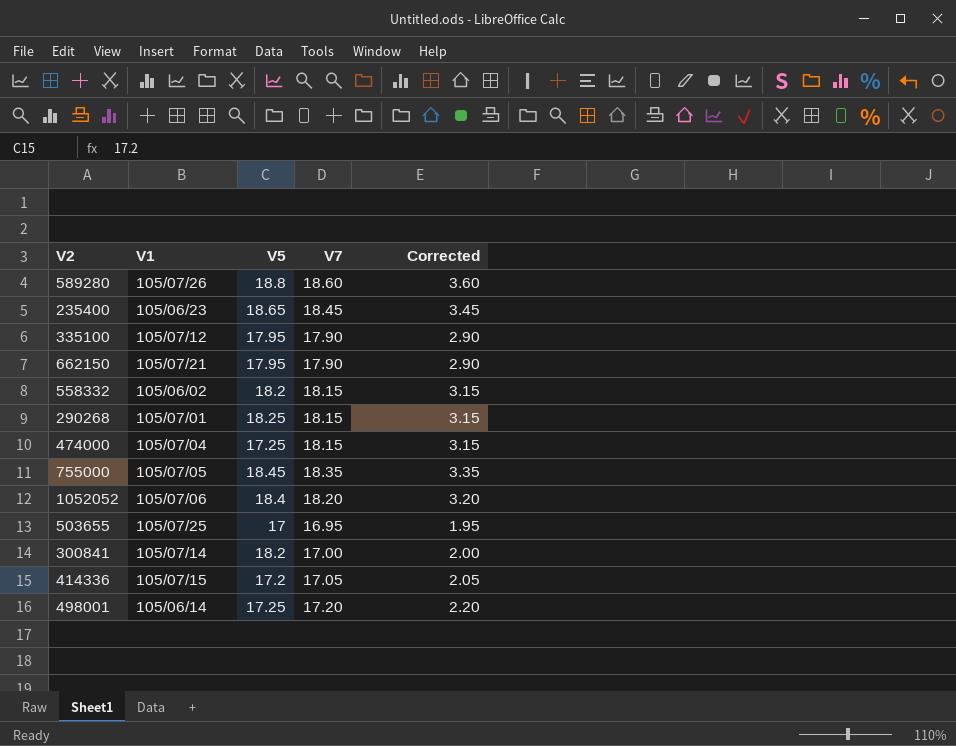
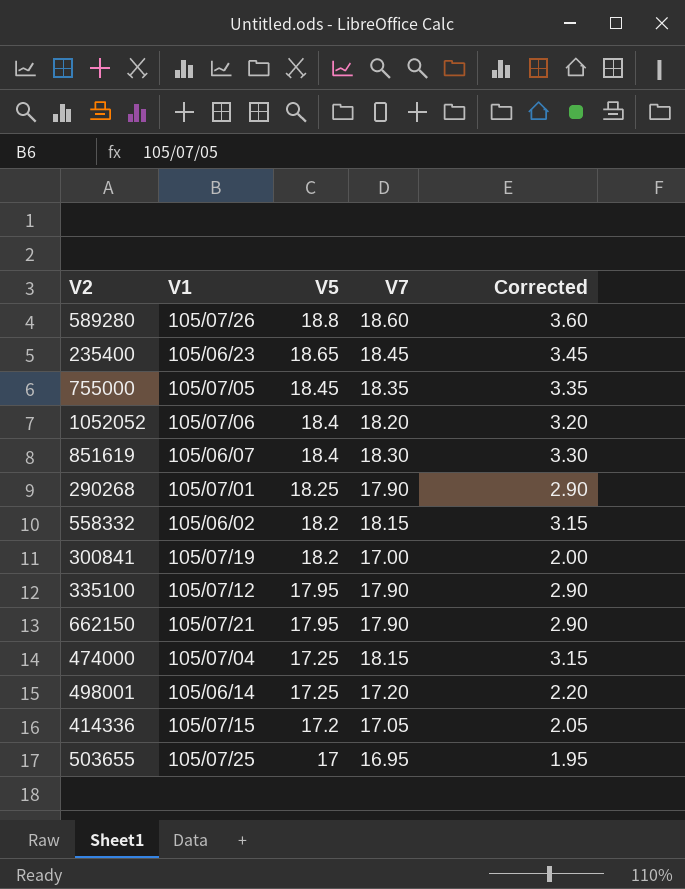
row order: none -> V5 descending
row 851619: none -> 105/06/07 | 18.4 | 18.30 | 3.30
290268 | V7: 18.15 -> 17.90
290268 | Corrected: 3.15 -> 2.90
300841 | V1: 105/07/14 -> 105/07/19

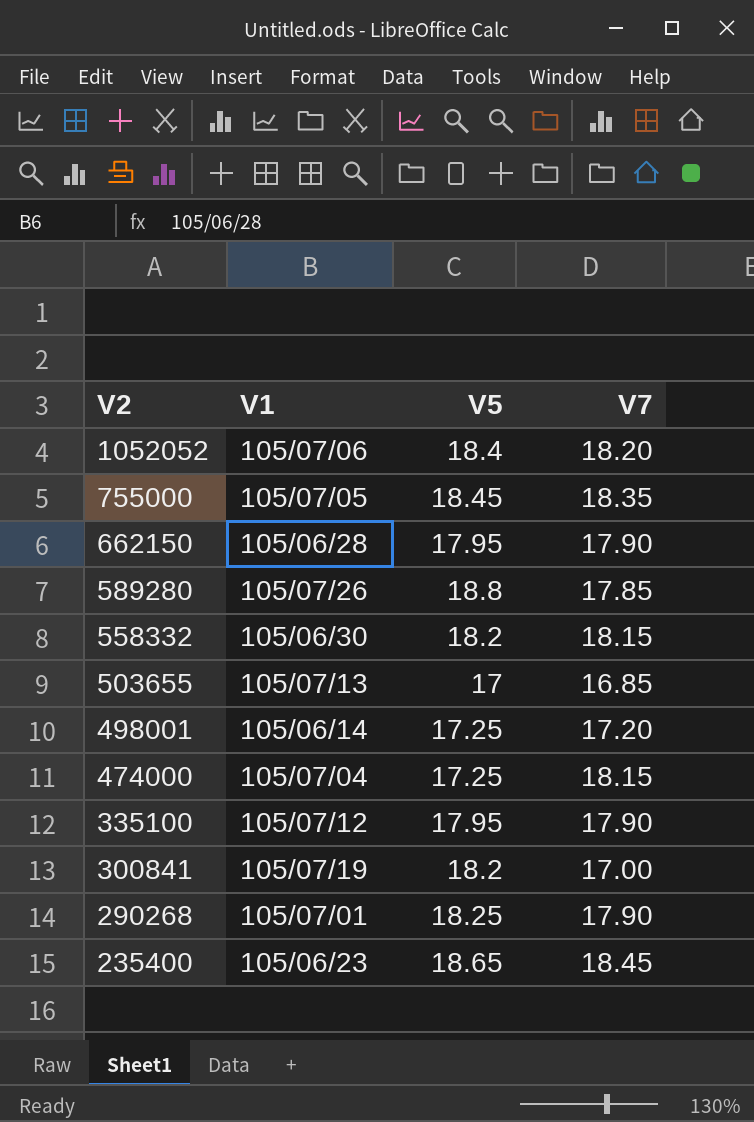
row order: V5 descending -> V2 descending
column Corrected | formula: [V7] - 15 -> none
row 851619: 105/06/07 | 18.4 | 18.30 | 3.30 -> none
row 414336: 105/07/15 | 17.2 | 17.05 | 2.05 -> none
662150 | V1: 105/07/21 -> 105/06/28
589280 | V7: 18.60 -> 17.85
558332 | V1: 105/06/02 -> 105/06/30
503655 | V1: 105/07/25 -> 105/07/13
503655 | V7: 16.95 -> 16.85

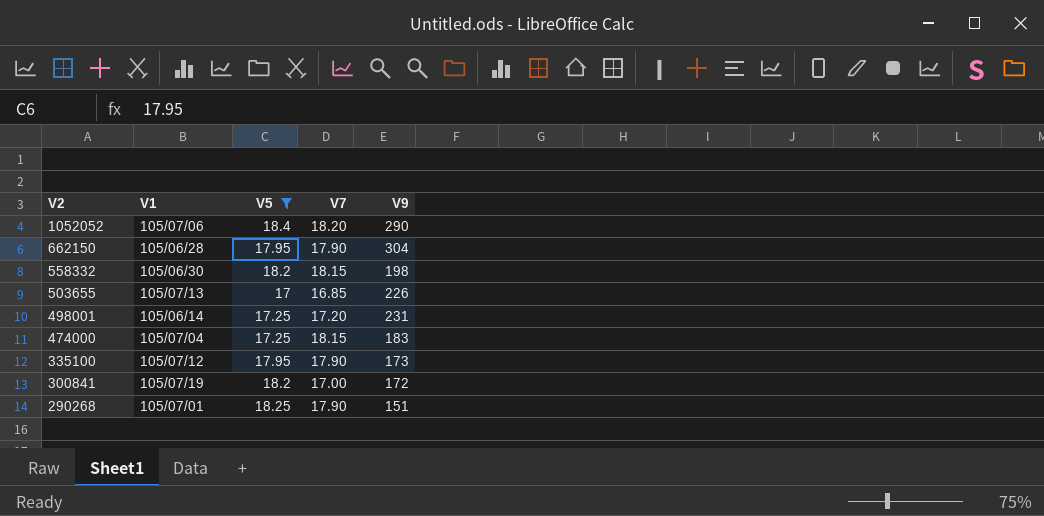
filter: none -> V5 <= 18.4
column V9 | position: none -> 5

